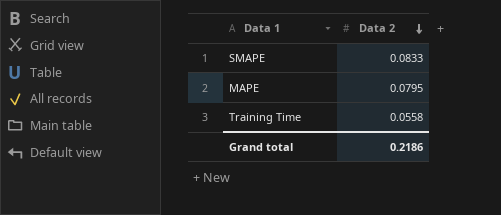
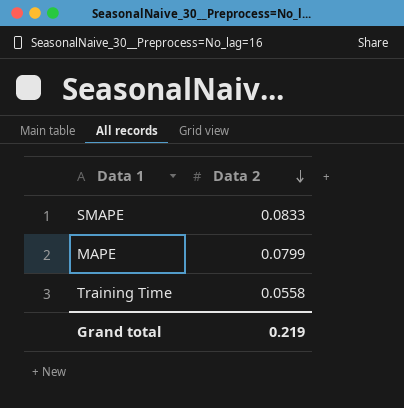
MAPE | Data 2: 0.0795 -> 0.0799
Grand total | Data 2: 0.2186 -> 0.219

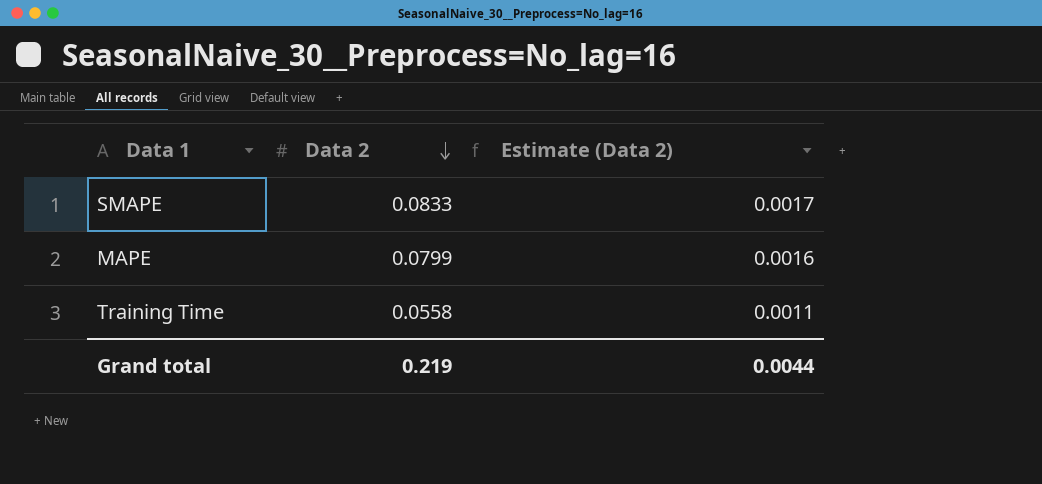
column Estimate (Data 2) | formula: none -> [Data 2] * 0.02

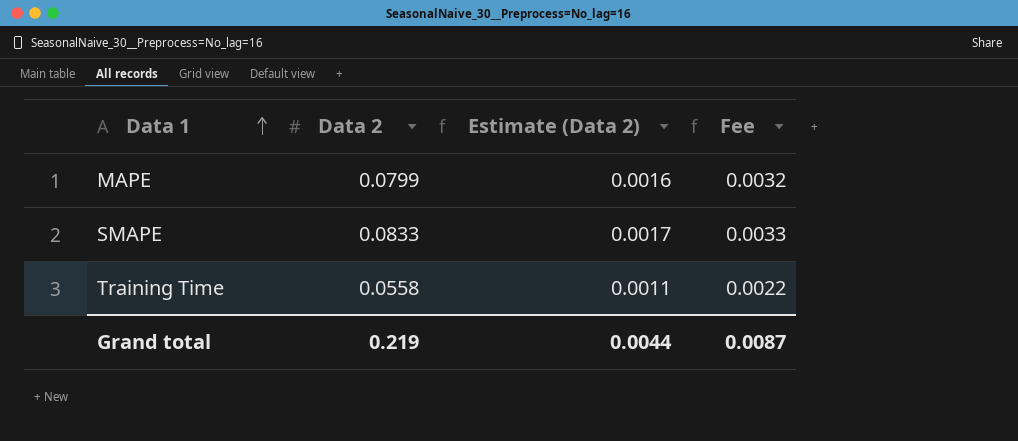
row order: Data 2 descending -> Data 1 ascending
column Fee | formula: none -> [Data 2] * 0.04

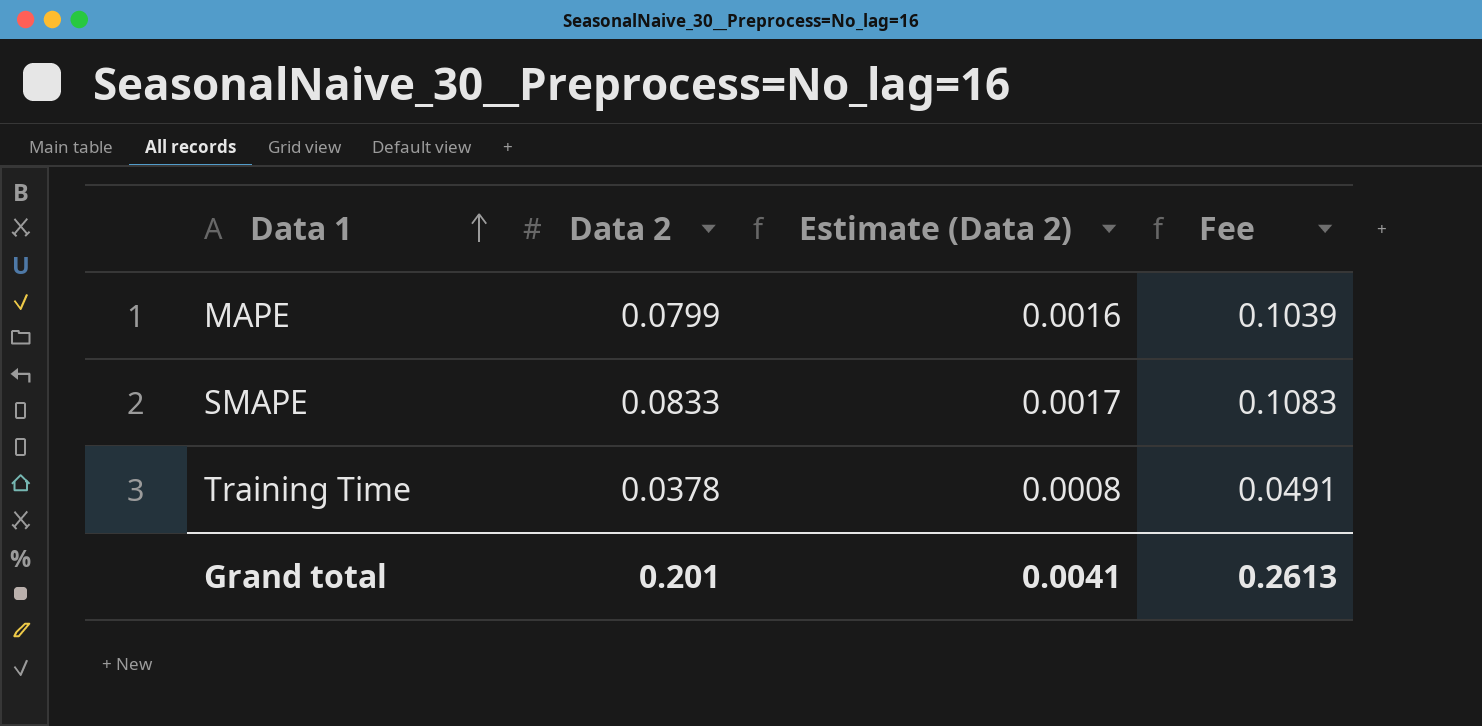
column Fee | formula: [Data 2] * 0.04 -> [Data 2] * 1.3
Training Time | Data 2: 0.0558 -> 0.0378
Training Time | Estimate (Data 2): 0.0011 -> 0.0008
Grand total | Data 2: 0.219 -> 0.201
Grand total | Estimate (Data 2): 0.0044 -> 0.0041
Grand total | Fee: 0.0087 -> 0.2613

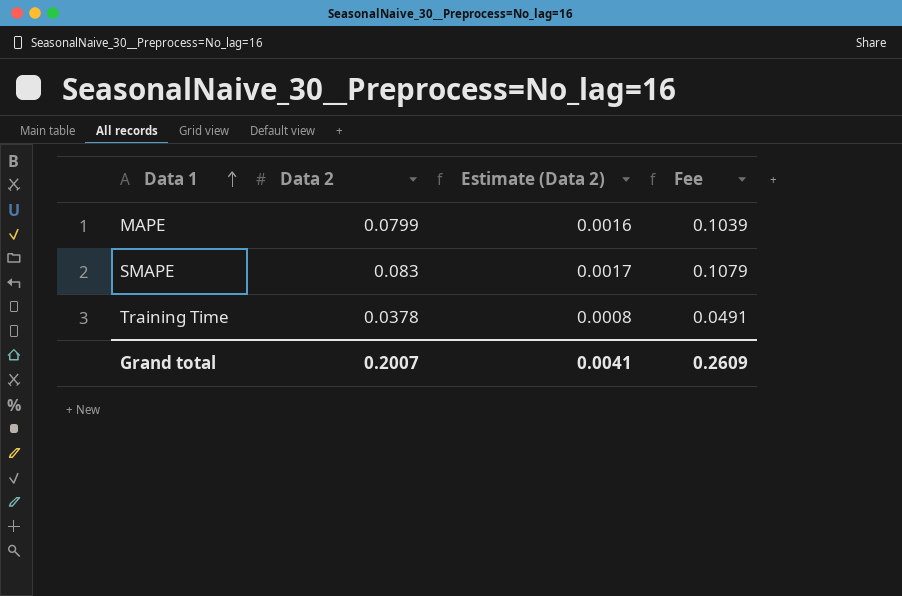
SMAPE | Data 2: 0.0833 -> 0.083
SMAPE | Fee: 0.1083 -> 0.1079
Grand total | Data 2: 0.201 -> 0.2007
Grand total | Fee: 0.2613 -> 0.2609

